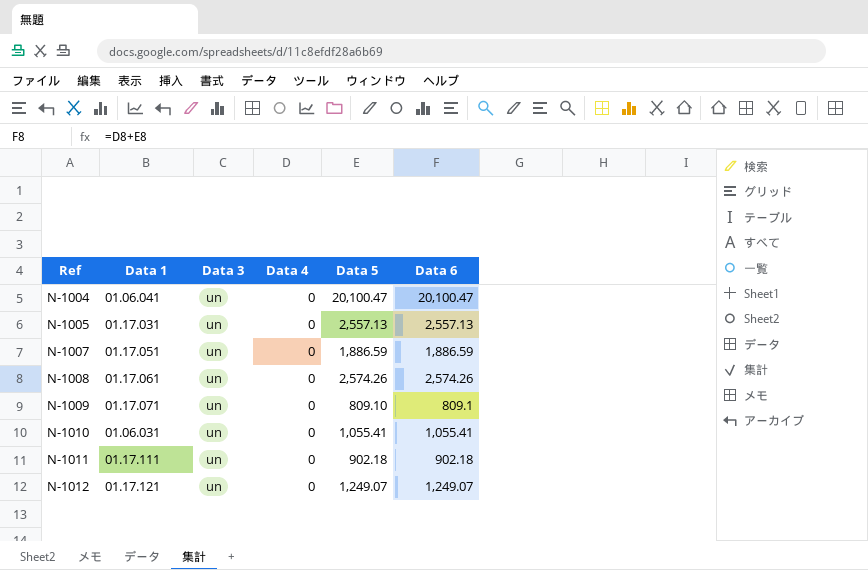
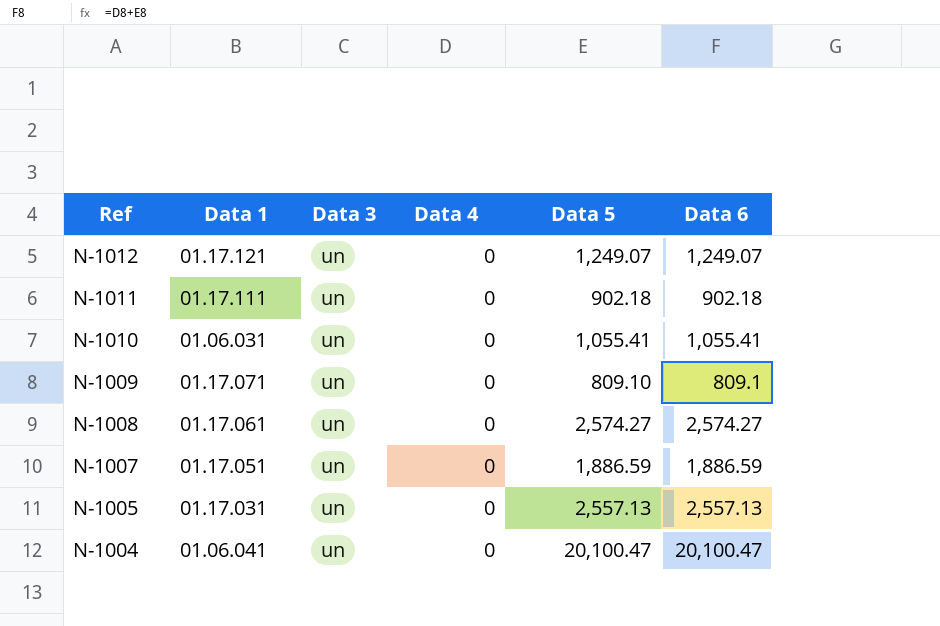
row order: Ref ascending -> Ref descending
N-1008 | Data 5: 2,574.26 -> 2,574.27
N-1008 | Data 6: 2,574.26 -> 2,574.27

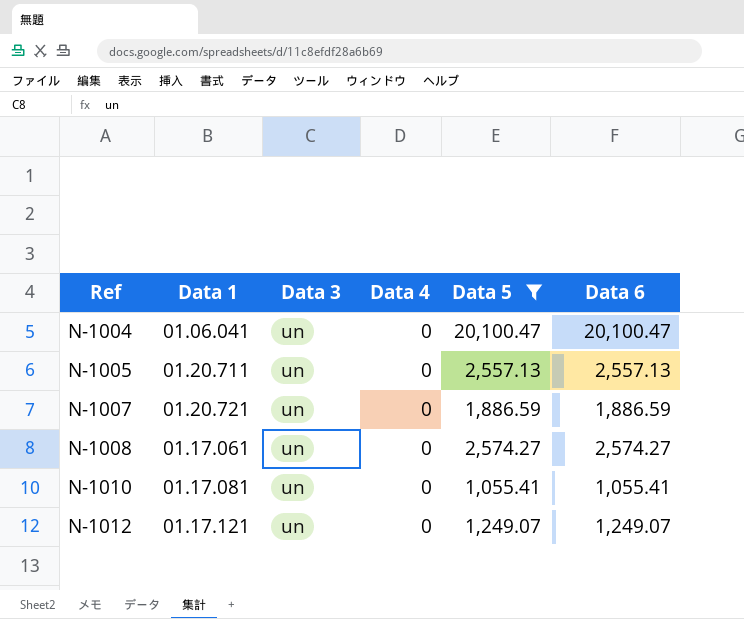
filter: none -> Data 5 >= 1,055.41
row order: Ref descending -> Ref ascending
N-1005 | Data 1: 01.17.031 -> 01.20.711
N-1007 | Data 1: 01.17.051 -> 01.20.721
N-1010 | Data 1: 01.06.031 -> 01.17.081

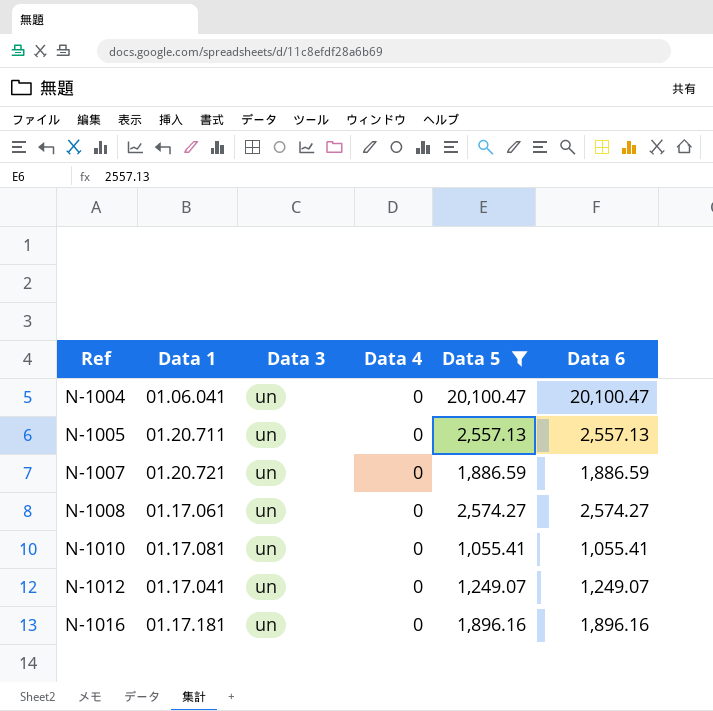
N-1012 | Data 1: 01.17.121 -> 01.17.041
row N-1016: none -> 01.17.181 | un | 0 | 1,896.16 | 1,896.16

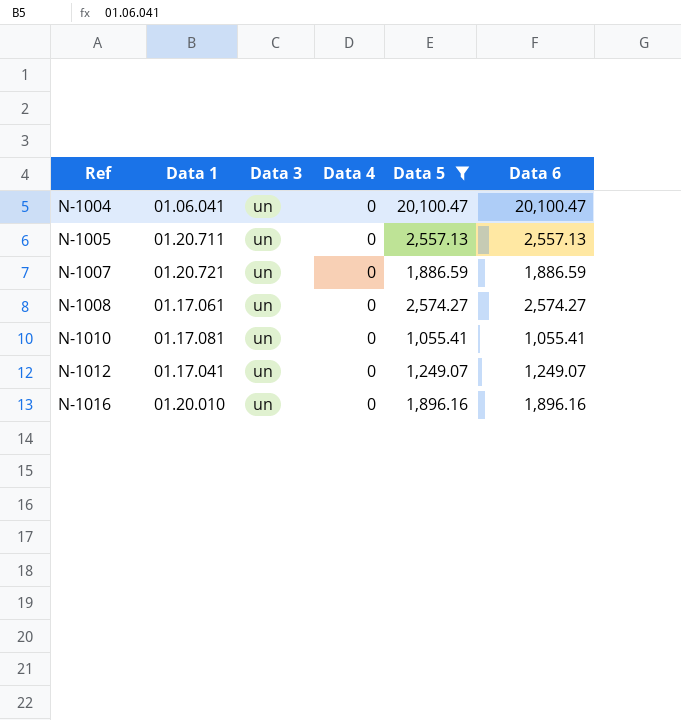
N-1016 | Data 1: 01.17.181 -> 01.20.010

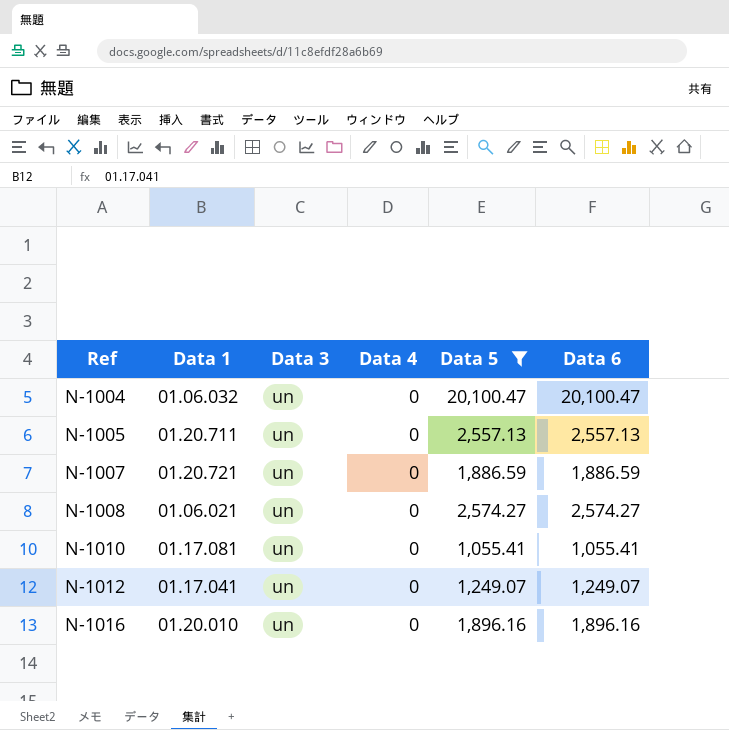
N-1004 | Data 1: 01.06.041 -> 01.06.032
N-1008 | Data 1: 01.17.061 -> 01.06.021

